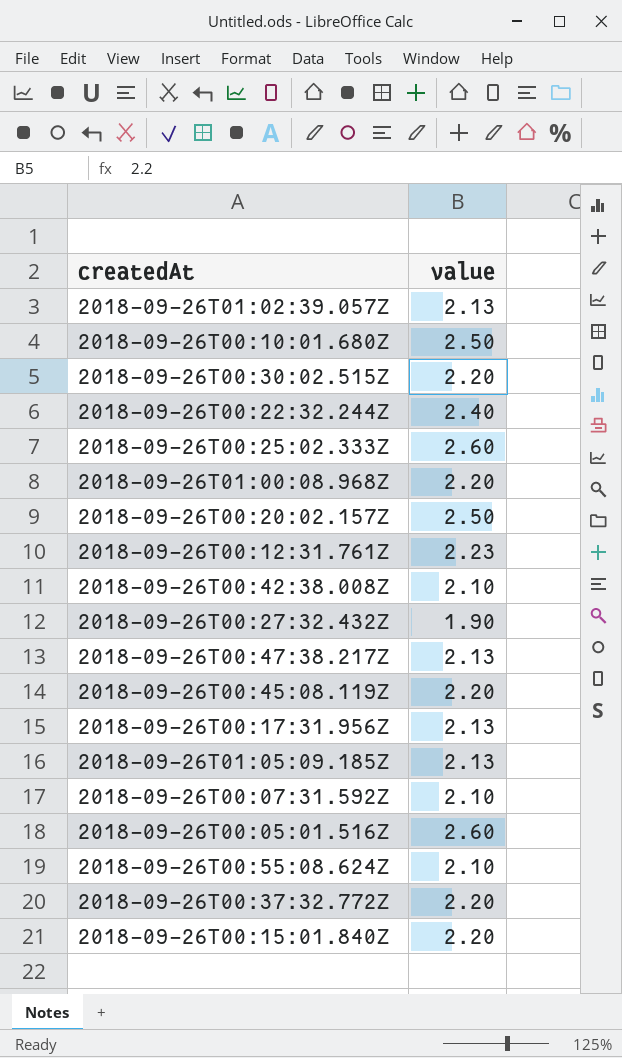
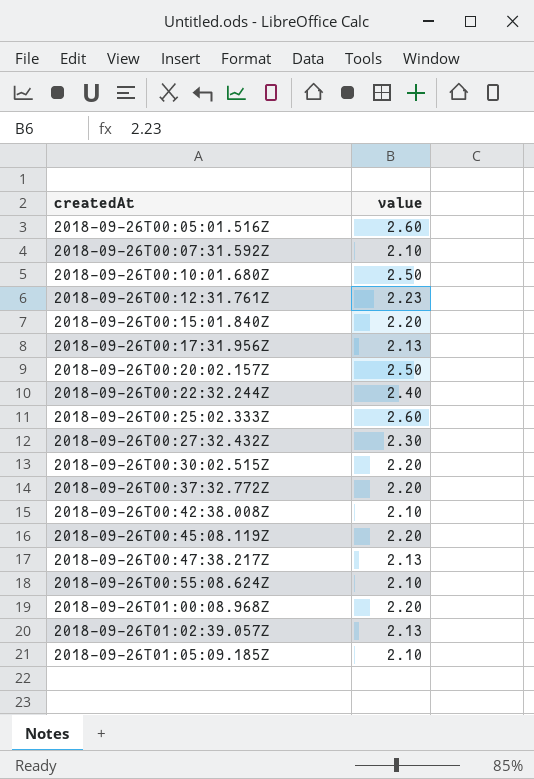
row order: none -> createdAt ascending
2018-09-26T00:27:32.432Z | value: 1.90 -> 2.30
2018-09-26T01:05:09.185Z | value: 2.13 -> 2.10

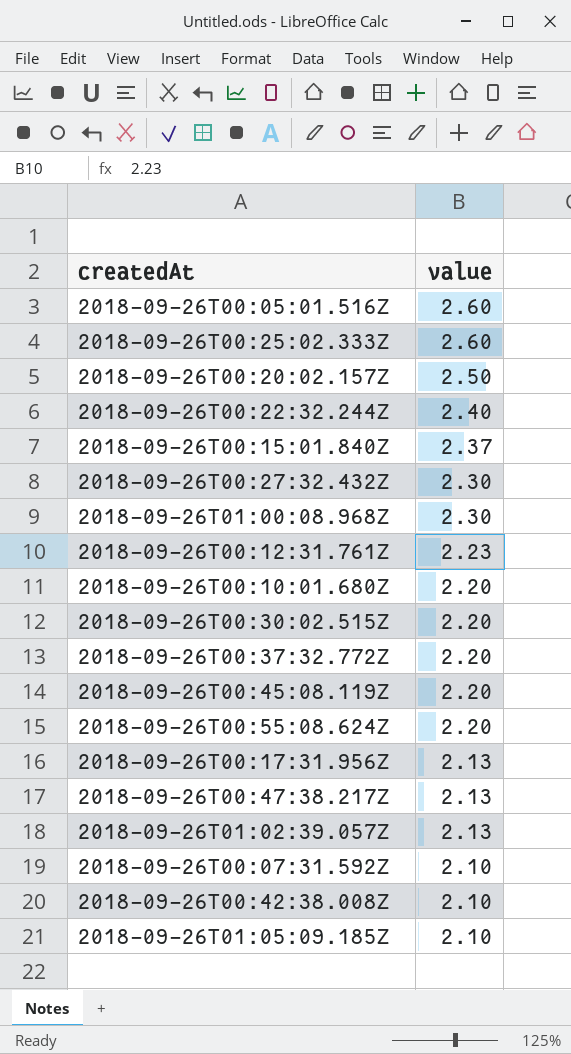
row order: createdAt ascending -> value descending
2018-09-26T00:15:01.840Z | value: 2.20 -> 2.37
2018-09-26T01:00:08.968Z | value: 2.20 -> 2.30
2018-09-26T00:10:01.680Z | value: 2.50 -> 2.20
2018-09-26T00:55:08.624Z | value: 2.10 -> 2.20

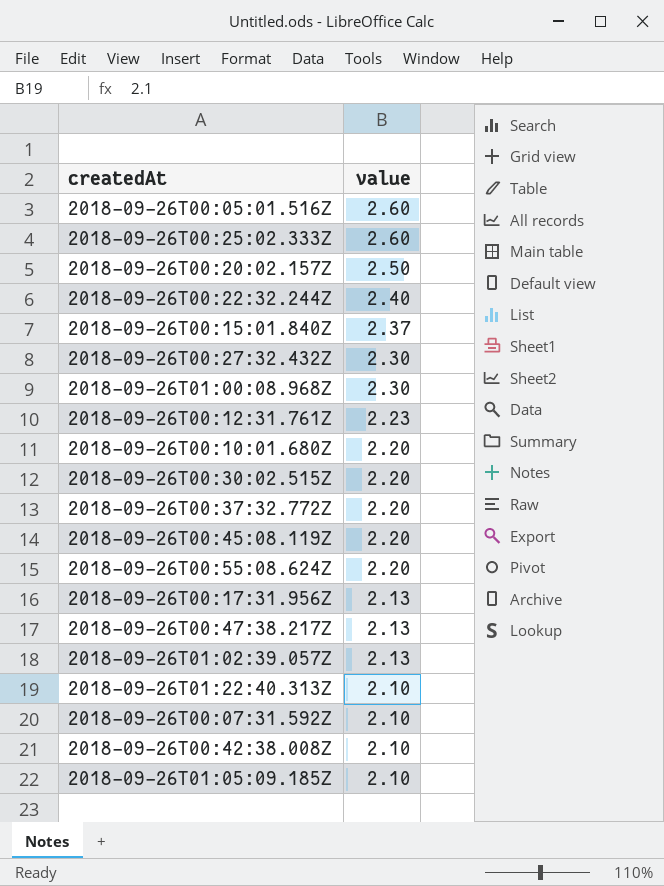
row 2018-09-26T01:22:40.313Z: none -> 2.10

